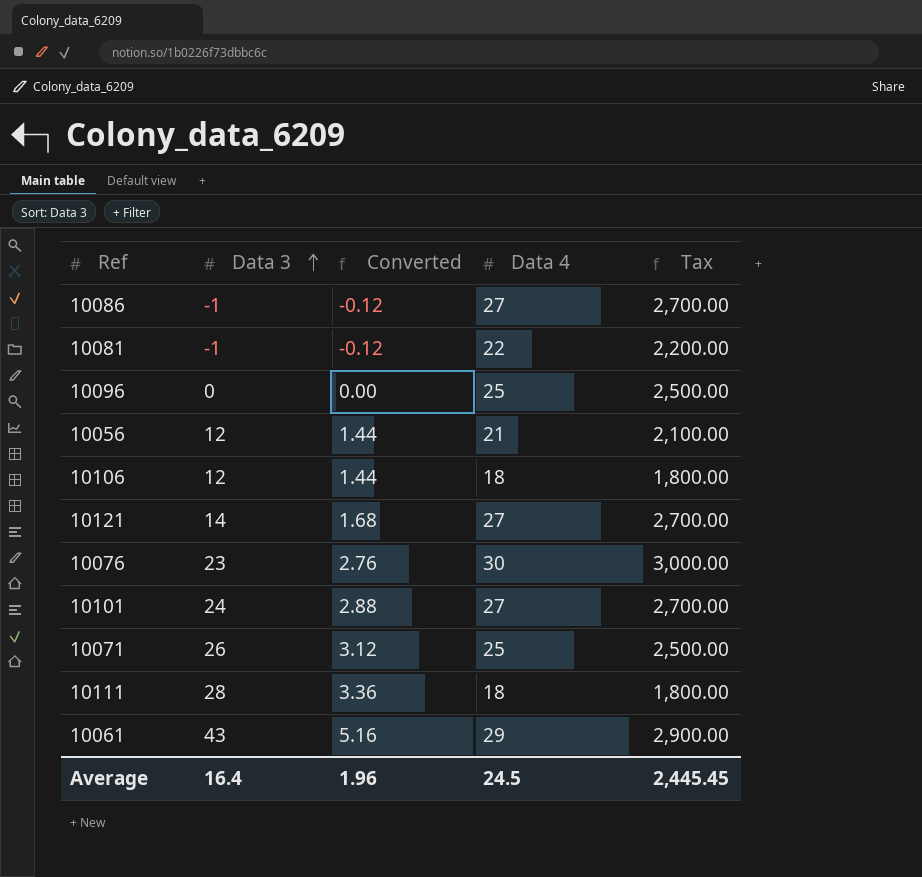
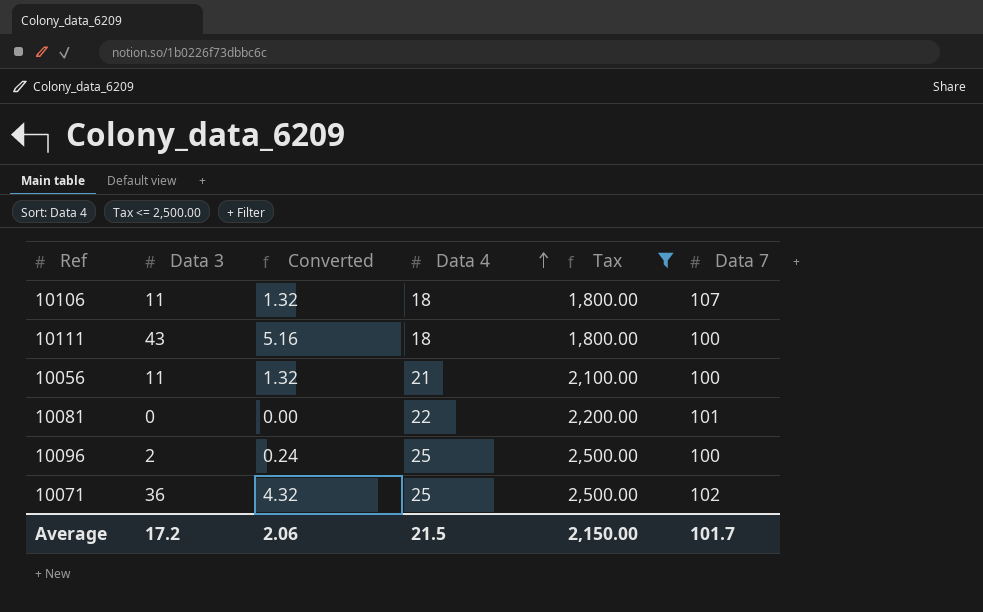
filter: none -> Tax <= 2,500.00
row order: Data 3 ascending -> Data 4 ascending
column Data 7 | position: none -> 6
10106 | Data 3: 12 -> 11
10106 | Converted: 1.44 -> 1.32
10111 | Data 3: 28 -> 43
10111 | Converted: 3.36 -> 5.16
10056 | Data 3: 12 -> 11
10056 | Converted: 1.44 -> 1.32
10081 | Data 3: -1 -> 0
10081 | Converted: -0.12 -> 0.00
10096 | Data 3: 0 -> 2
10096 | Converted: 0.00 -> 0.24
10071 | Data 3: 26 -> 36
10071 | Converted: 3.12 -> 4.32
Average | Data 3: 16.4 -> 17.2
Average | Converted: 1.96 -> 2.06
Average | Data 4: 24.5 -> 21.5
Average | Tax: 2,445.45 -> 2,150.00

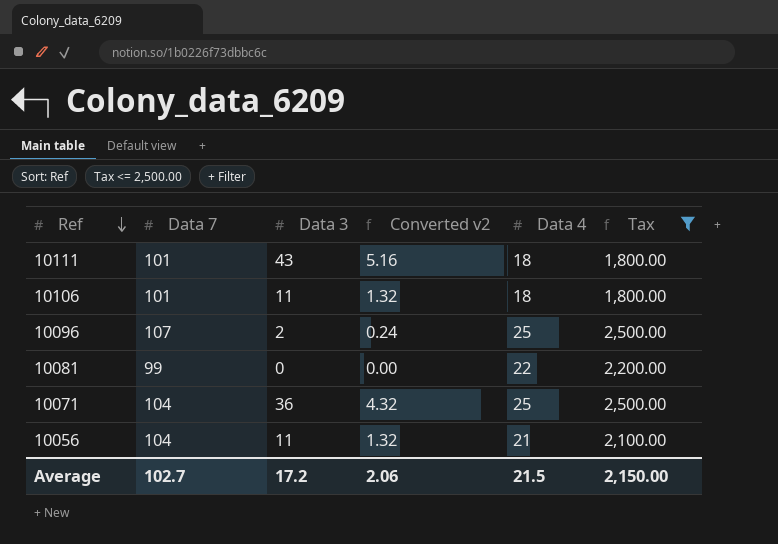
row order: Data 4 ascending -> Ref descending
column Data 7 | position: 6 -> 2
column name: Converted -> Converted v2
10111 | Data 7: 100 -> 101
10106 | Data 7: 107 -> 101
10096 | Data 7: 100 -> 107
10081 | Data 7: 101 -> 99
10071 | Data 7: 102 -> 104
10056 | Data 7: 100 -> 104
Average | Data 7: 101.7 -> 102.7

